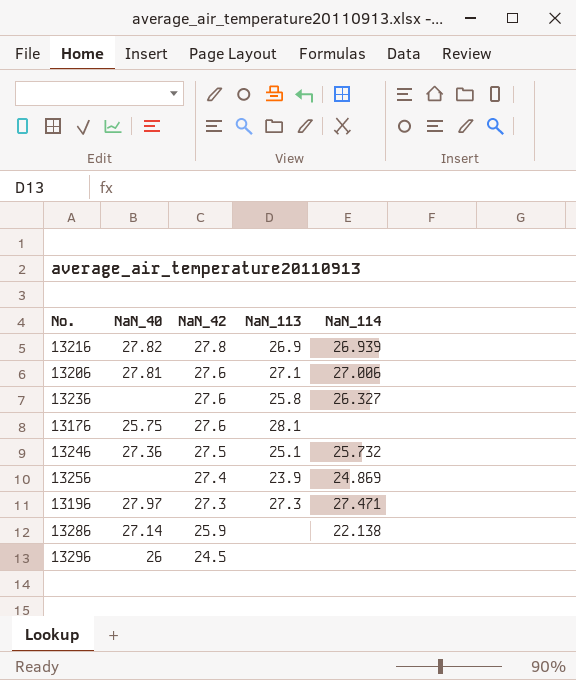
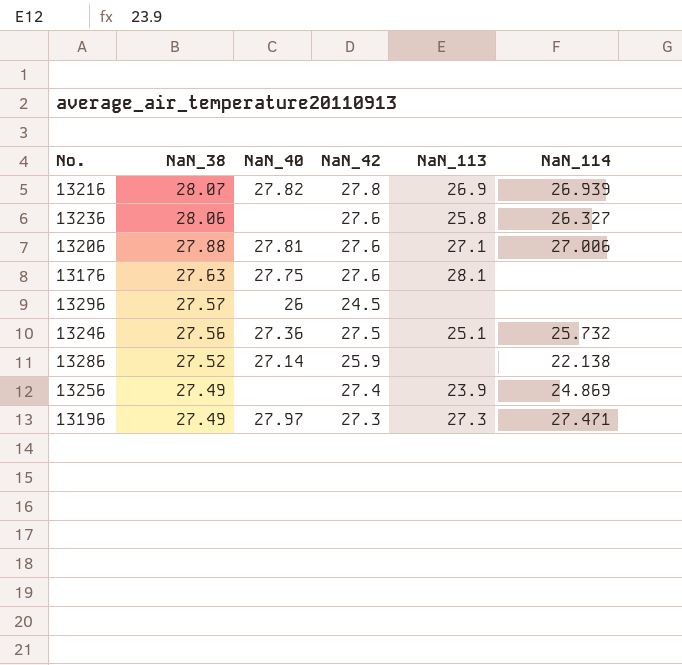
row order: NaN_42 descending -> NaN_38 descending
column NaN_38 | position: none -> 2
13176 | NaN_40: 25.75 -> 27.75

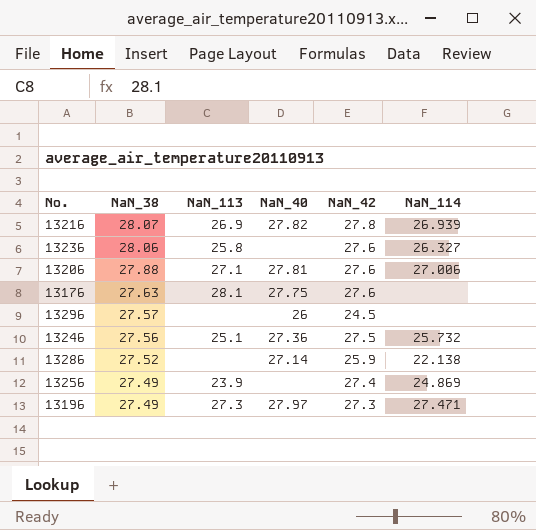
column NaN_113 | position: 5 -> 3

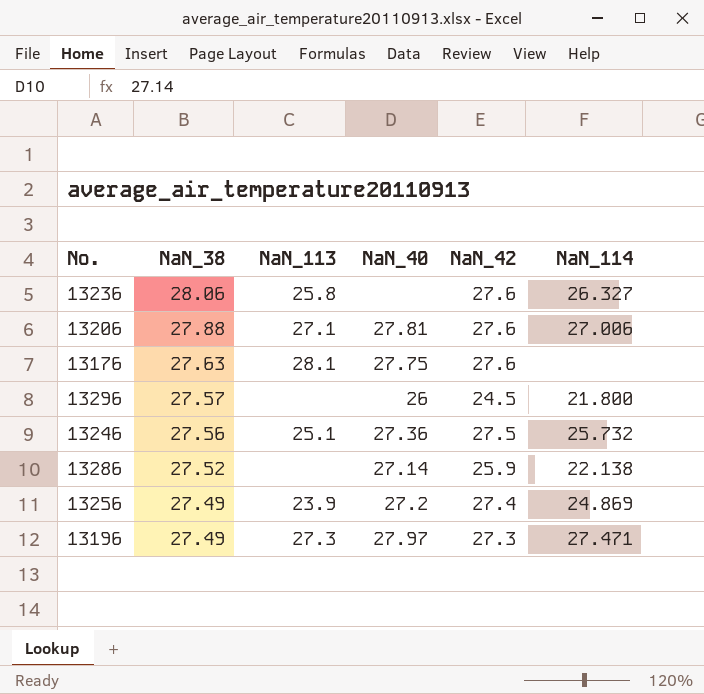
row 13216: 28.07 | 26.9 | 27.82 | 27.8 | 26.939 -> none
13296 | NaN_114: none -> 21.800
13256 | NaN_40: none -> 27.2

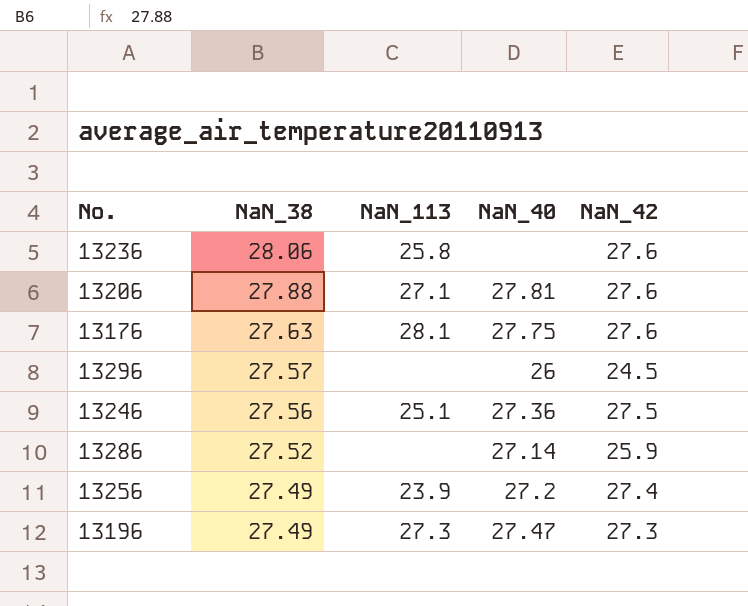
column NaN_114 | position: 6 -> none
13196 | NaN_40: 27.97 -> 27.47

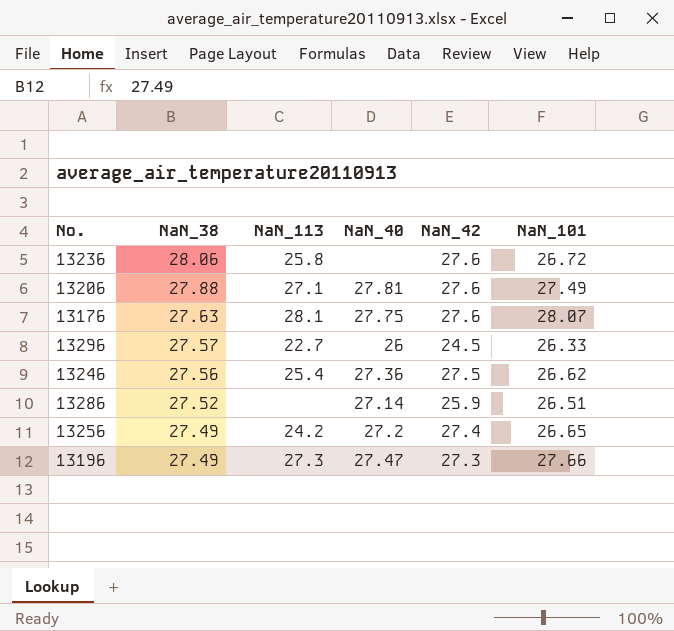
column NaN_101 | position: none -> 6
13296 | NaN_113: none -> 22.7
13246 | NaN_113: 25.1 -> 25.4
13256 | NaN_113: 23.9 -> 24.2

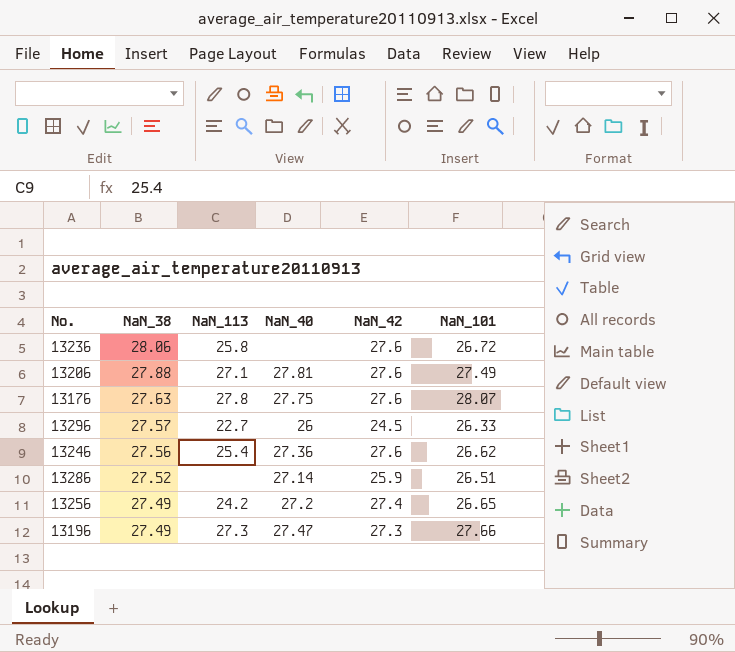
13176 | NaN_113: 28.1 -> 27.8
13246 | NaN_42: 27.5 -> 27.6

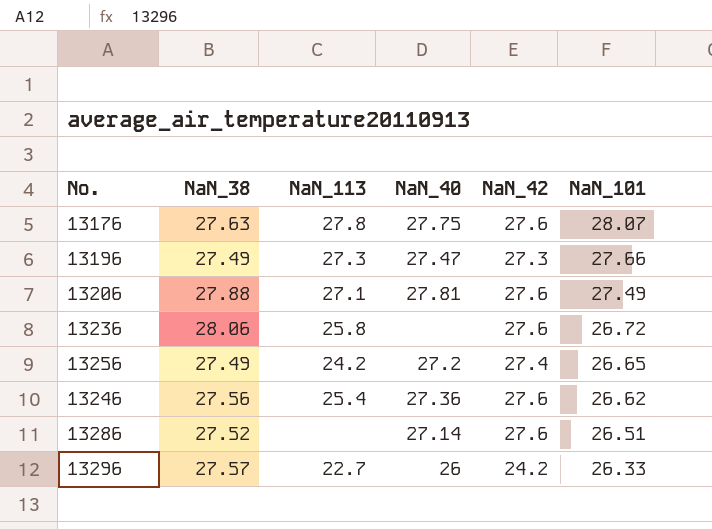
row order: NaN_38 descending -> NaN_101 descending
13286 | NaN_42: 25.9 -> 27.6
13296 | NaN_42: 24.5 -> 24.2

